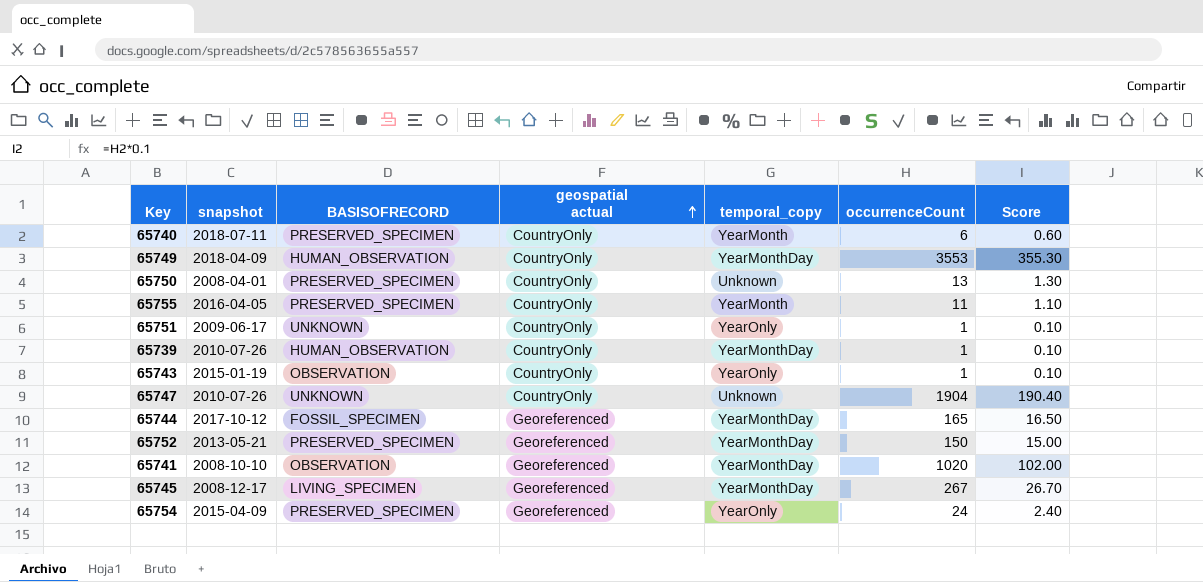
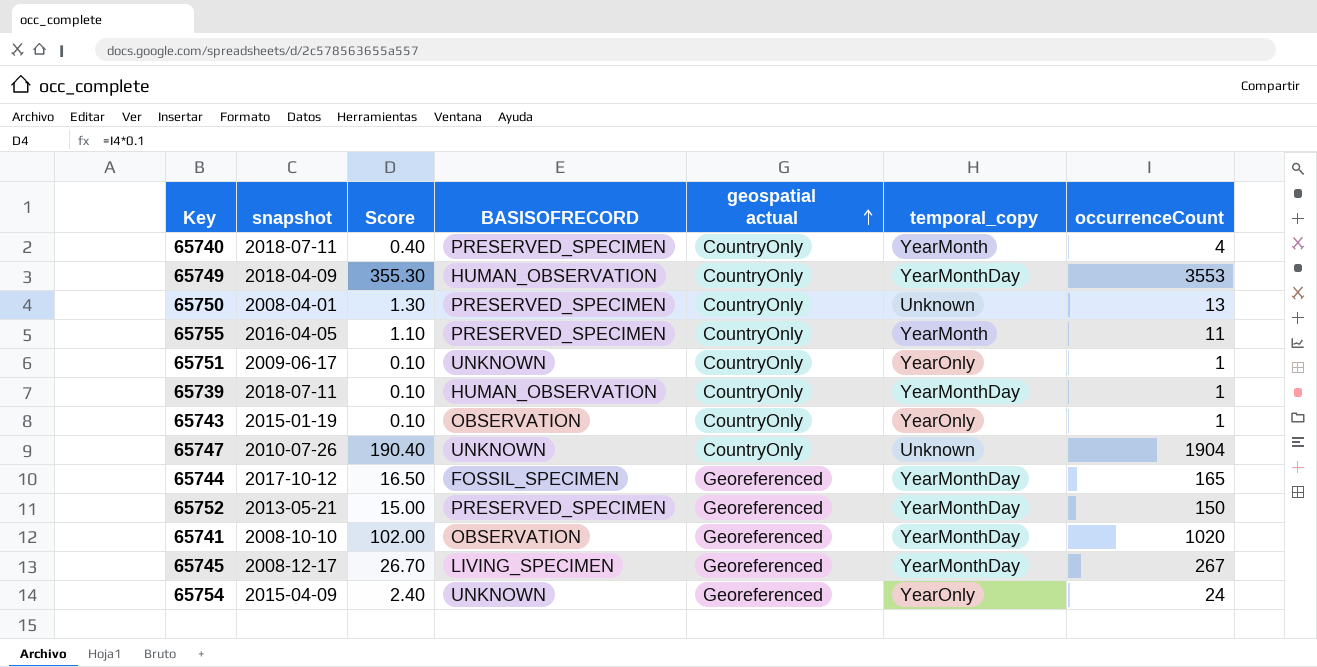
column Score | position: 7 -> 3
65740 | Score: 0.60 -> 0.40
65740 | occurrenceCount: 6 -> 4
65739 | snapshot: 2010-07-26 -> 2018-07-11
65754 | BASISOFRECORD: PRESERVED_SPECIMEN -> UNKNOWN

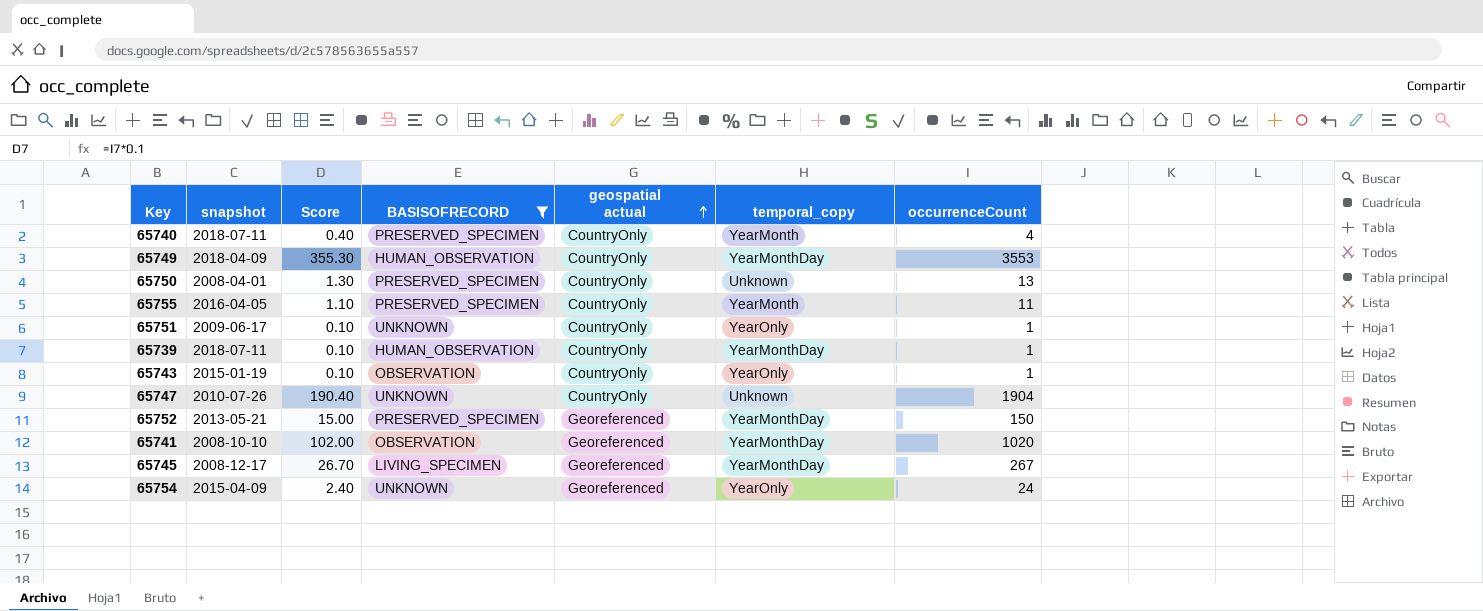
filter: none -> BASISOFRECORD != FOSSIL_SPECIMEN

